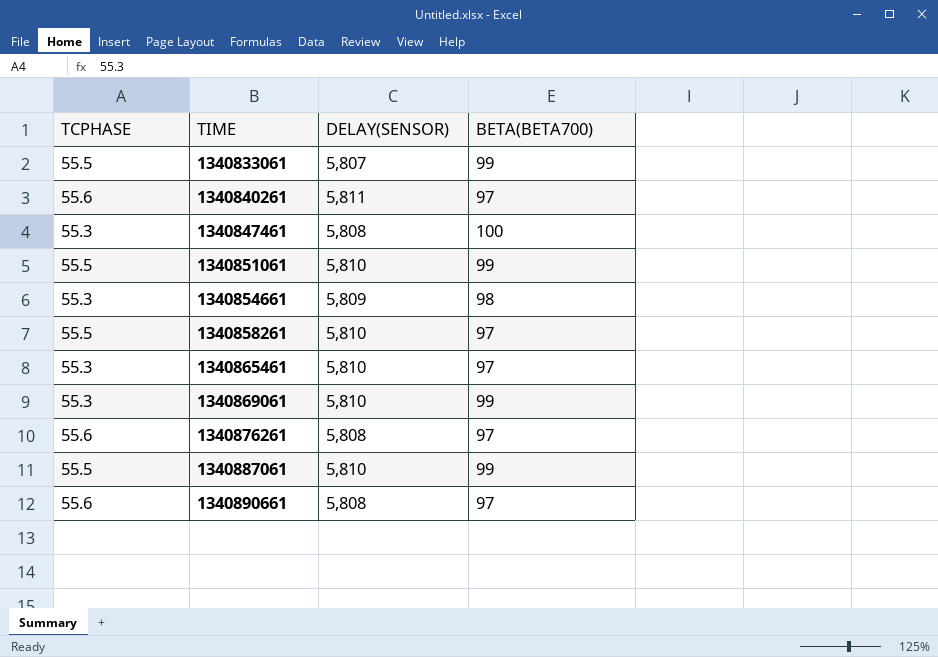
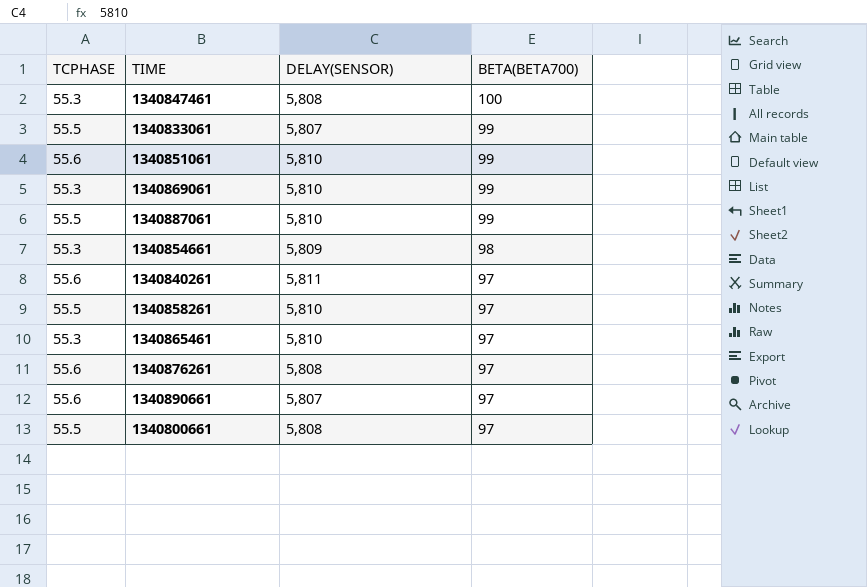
row order: TIME ascending -> BETA(BETA700) descending
1340851061 | TCPHASE: 55.5 -> 55.6
1340890661 | DELAY(SENSOR): 5,808 -> 5,807
row 1340800661: none -> 55.5 | 5,808 | 97

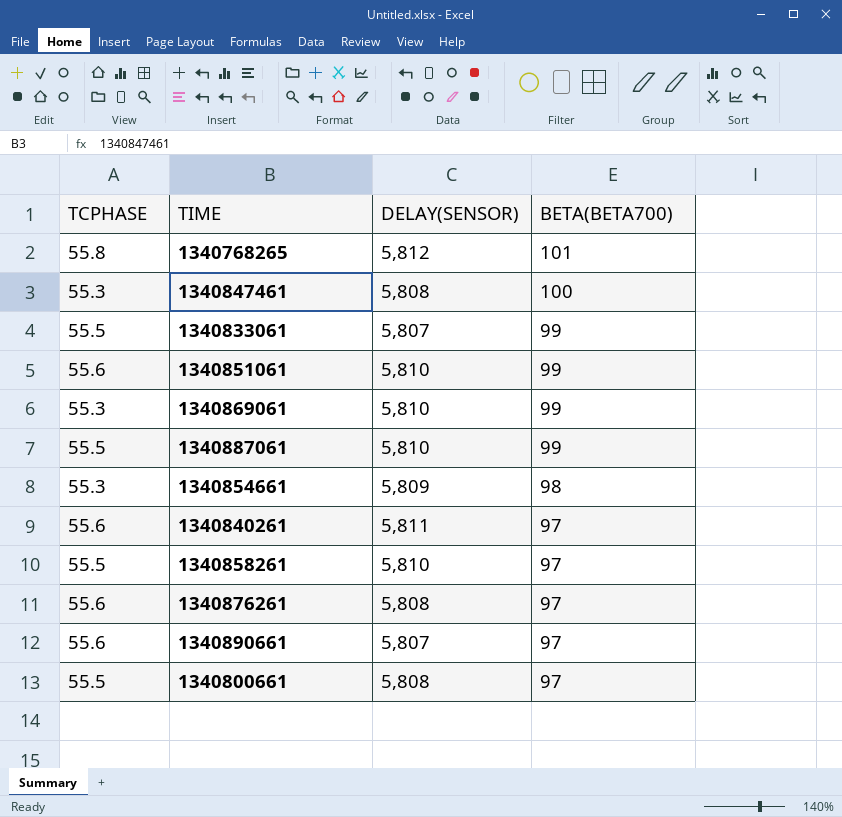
row 1340865461: 55.3 | 5,810 | 97 -> none
row 1340768265: none -> 55.8 | 5,812 | 101

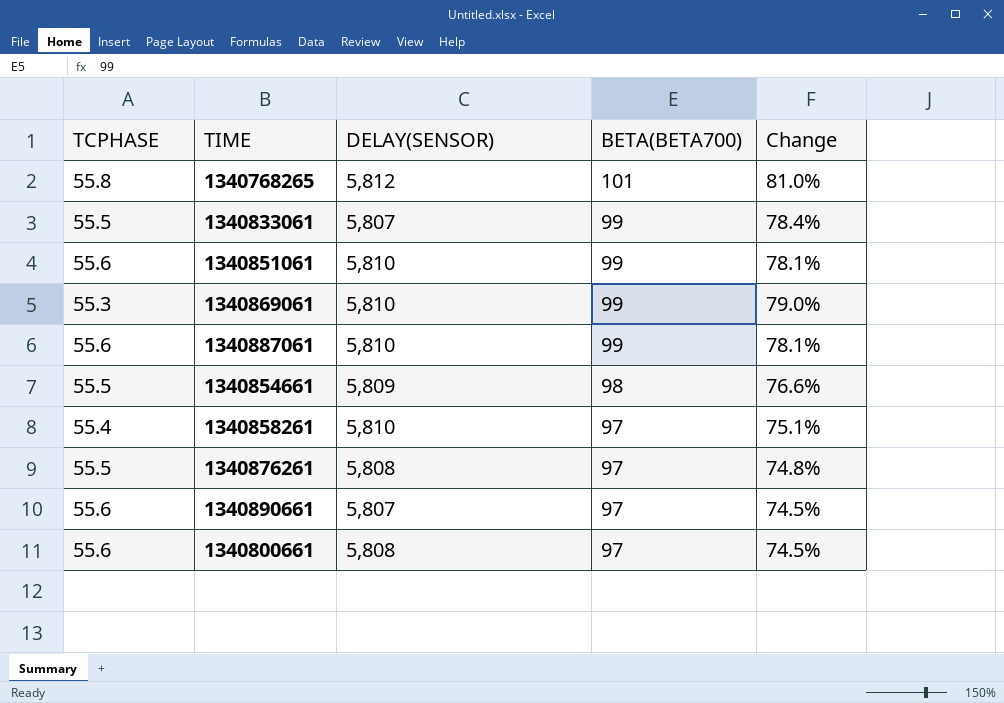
column Change | formula: none -> ([BETA(BETA700)] - [TCPHASE]) / [TCPHASE]
row 1340847461: 55.3 | 5,808 | 100 -> none
row 1340840261: 55.6 | 5,811 | 97 -> none
1340887061 | TCPHASE: 55.5 -> 55.6
1340854661 | TCPHASE: 55.3 -> 55.5
1340858261 | TCPHASE: 55.5 -> 55.4
1340876261 | TCPHASE: 55.6 -> 55.5
1340800661 | TCPHASE: 55.5 -> 55.6

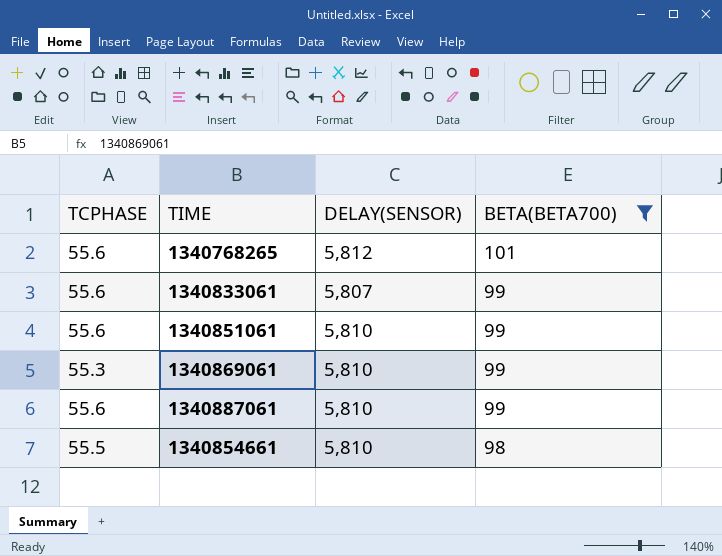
filter: none -> BETA(BETA700) != 97
column Change | formula: ([BETA(BETA700)] - [TCPHASE]) / [TCPHASE] -> none
1340768265 | TCPHASE: 55.8 -> 55.6
1340833061 | TCPHASE: 55.5 -> 55.6
1340854661 | DELAY(SENSOR): 5,809 -> 5,810

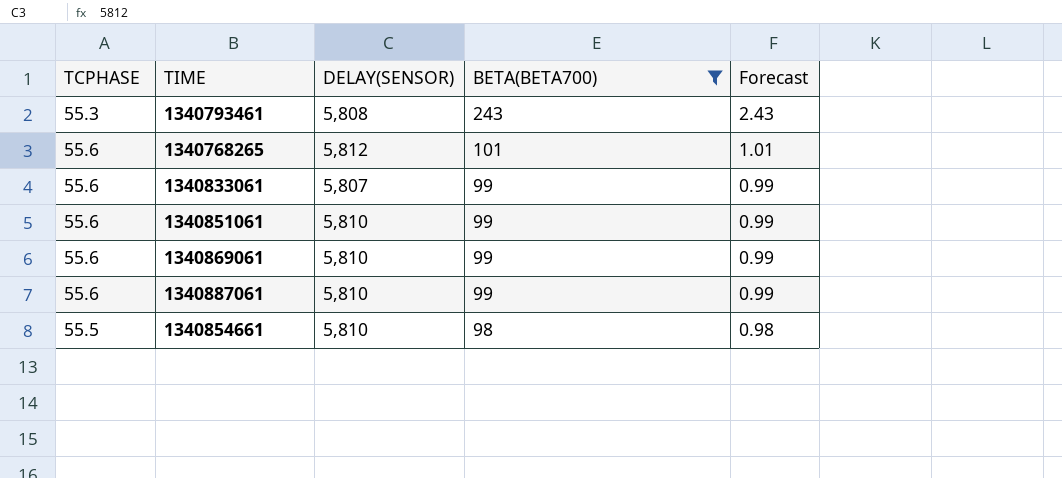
column Forecast | formula: none -> [BETA(BETA700)] * 0.01
row 1340793461: none -> 55.3 | 5,808 | 243 | 2.43
1340869061 | TCPHASE: 55.3 -> 55.6

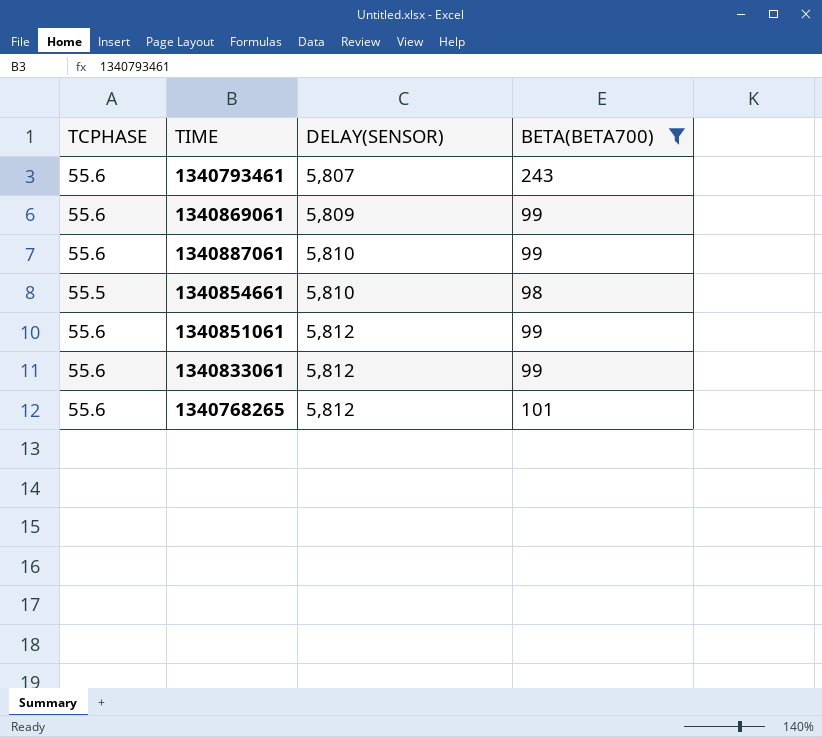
row order: BETA(BETA700) descending -> DELAY(SENSOR) ascending
column Forecast | formula: [BETA(BETA700)] * 0.01 -> none
1340793461 | TCPHASE: 55.3 -> 55.6
1340793461 | DELAY(SENSOR): 5,808 -> 5,807
1340869061 | DELAY(SENSOR): 5,810 -> 5,809
1340851061 | DELAY(SENSOR): 5,810 -> 5,812
1340833061 | DELAY(SENSOR): 5,807 -> 5,812

